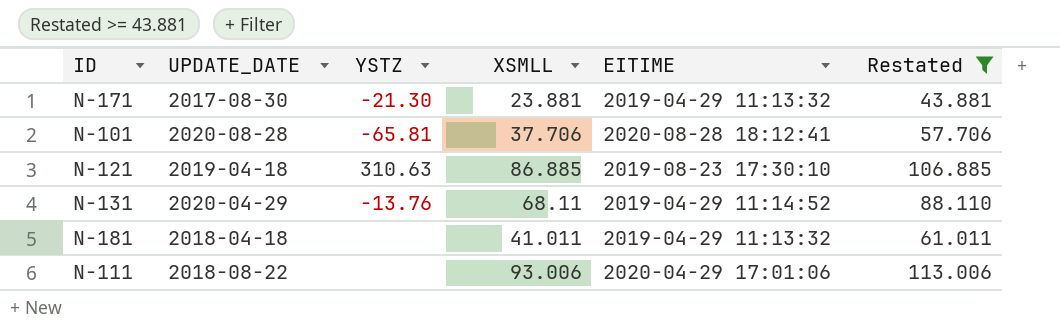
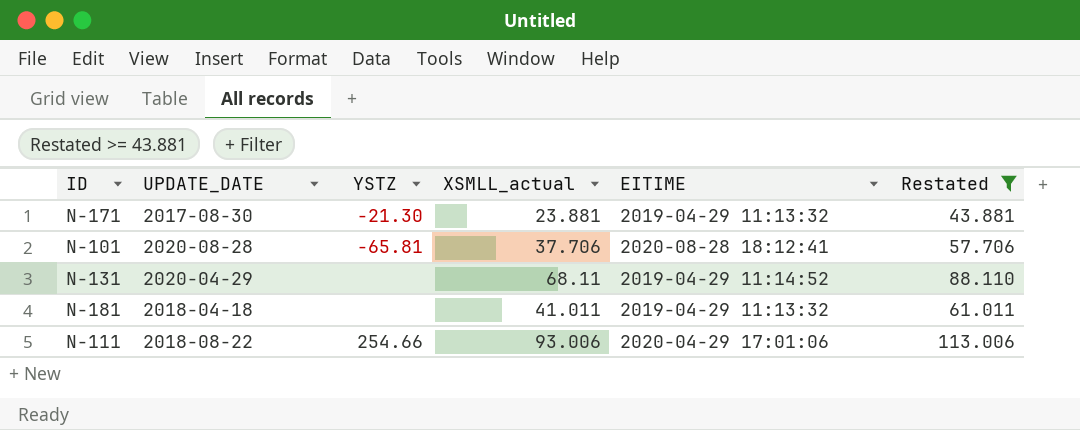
column name: XSMLL -> XSMLL_actual
row N-121: 2019-04-18 | 310.63 | 86.885 | 2019-08-23 17:30:10 | 106.885 -> none
N-131 | YSTZ: -13.76 -> none
N-111 | YSTZ: none -> 254.66

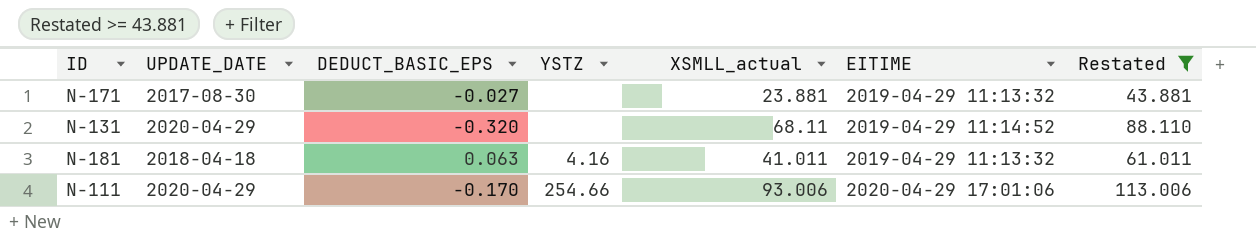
column DEDUCT_BASIC_EPS | position: none -> 3
row N-101: 2020-08-28 | -65.81 | 37.706 | 2020-08-28 18:12:41 | 57.706 -> none
N-171 | YSTZ: -21.30 -> none
N-181 | YSTZ: none -> 4.16
N-111 | UPDATE_DATE: 2018-08-22 -> 2020-04-29

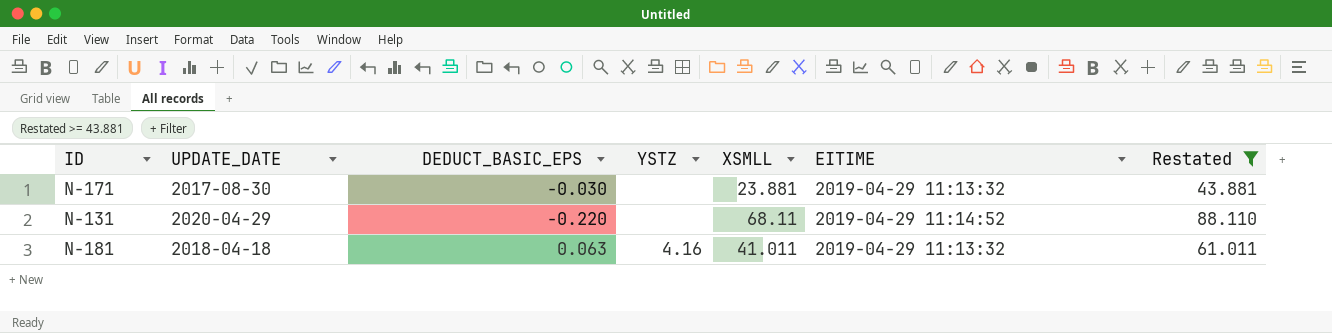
column name: XSMLL_actual -> XSMLL
row N-111: 2020-04-29 | -0.170 | 254.66 | 93.006 | 2020-04-29 17:01:06 | 113.006 -> none
N-171 | DEDUCT_BASIC_EPS: -0.027 -> -0.030
N-131 | DEDUCT_BASIC_EPS: -0.320 -> -0.220

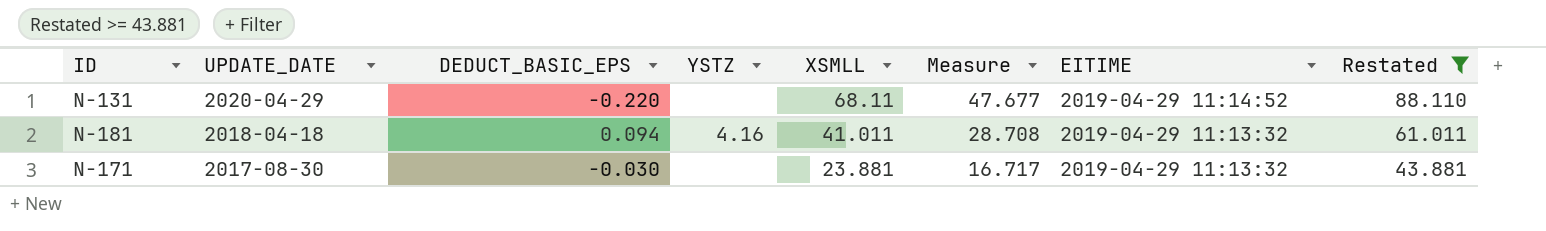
row order: none -> UPDATE_DATE descending
column Measure | formula: none -> [XSMLL] * 0.7
N-181 | DEDUCT_BASIC_EPS: 0.063 -> 0.094

